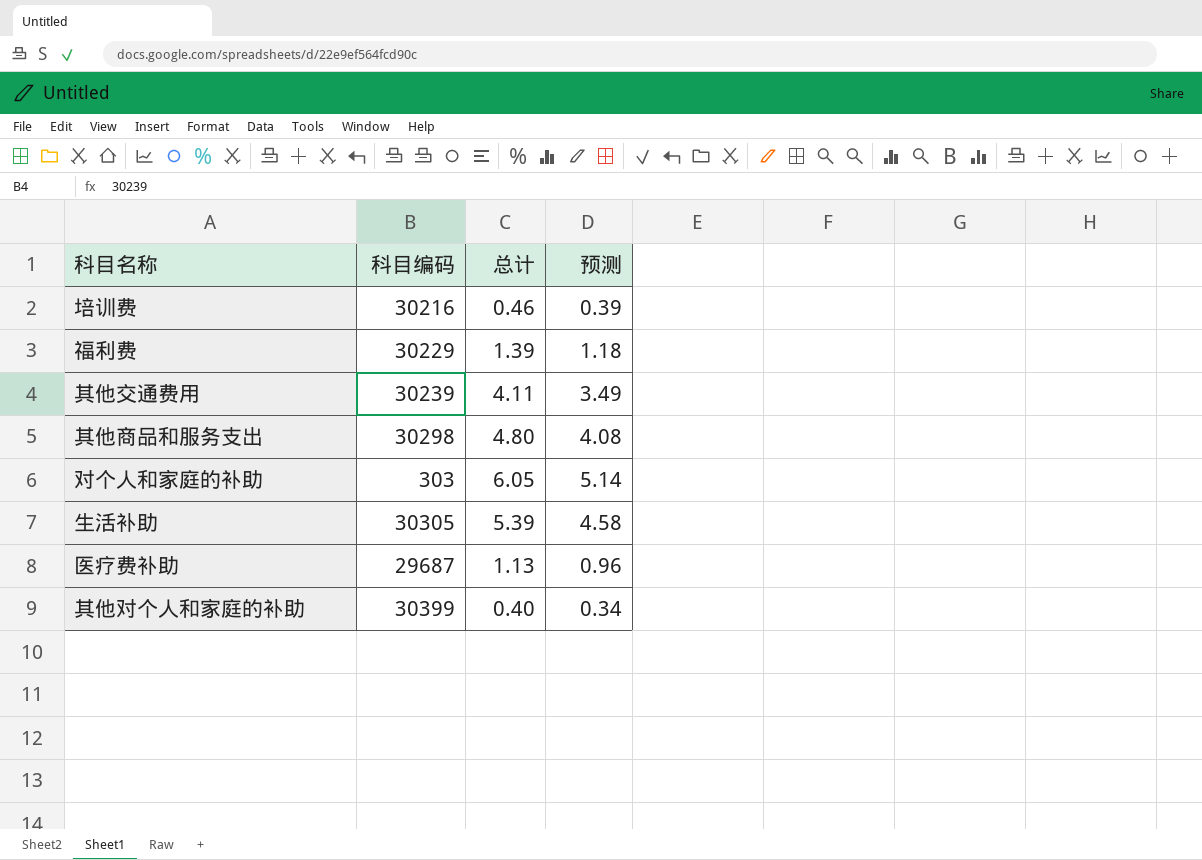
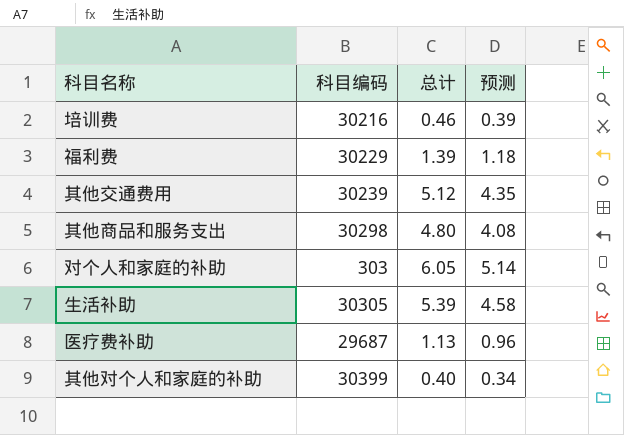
其他交通费用 | 总计: 4.11 -> 5.12
其他交通费用 | 预测: 3.49 -> 4.35

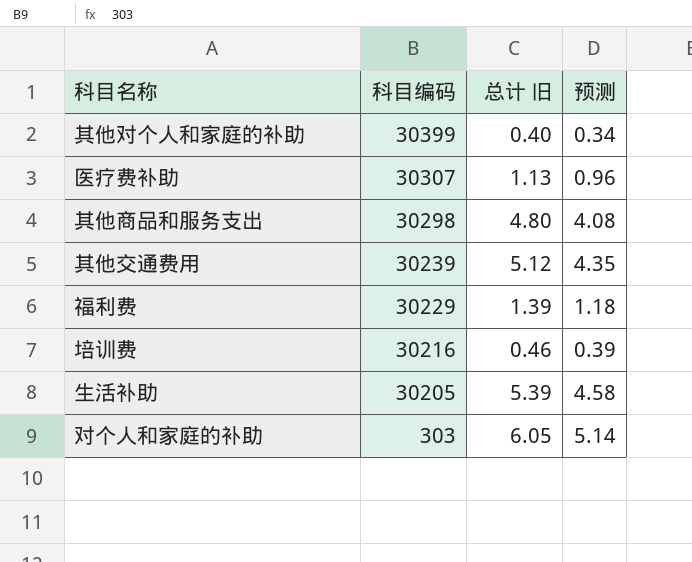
row order: none -> 科目编码 descending
column name: 总计 -> 总计 旧
医疗费补助 | 科目编码: 29687 -> 30307
生活补助 | 科目编码: 30305 -> 30205

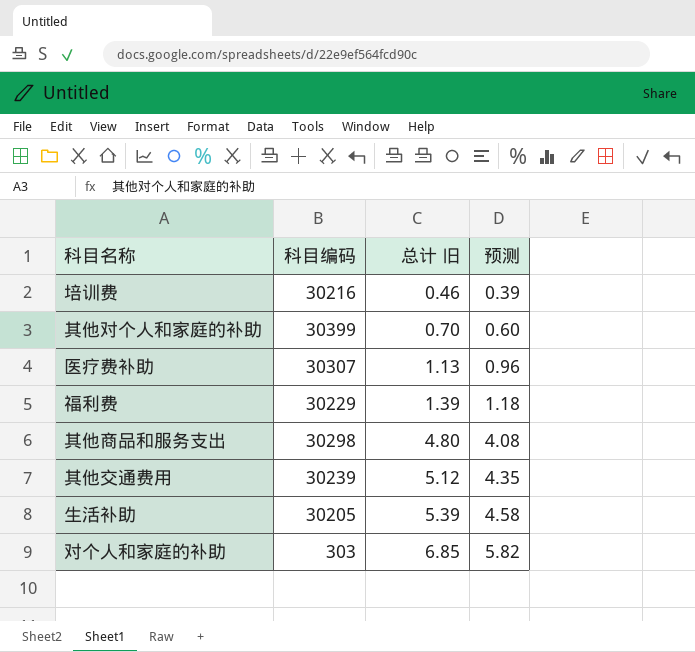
row order: 科目编码 descending -> 总计 旧 ascending
其他对个人和家庭的补助 | 总计 旧: 0.40 -> 0.70
其他对个人和家庭的补助 | 预测: 0.34 -> 0.60
对个人和家庭的补助 | 总计 旧: 6.05 -> 6.85
对个人和家庭的补助 | 预测: 5.14 -> 5.82

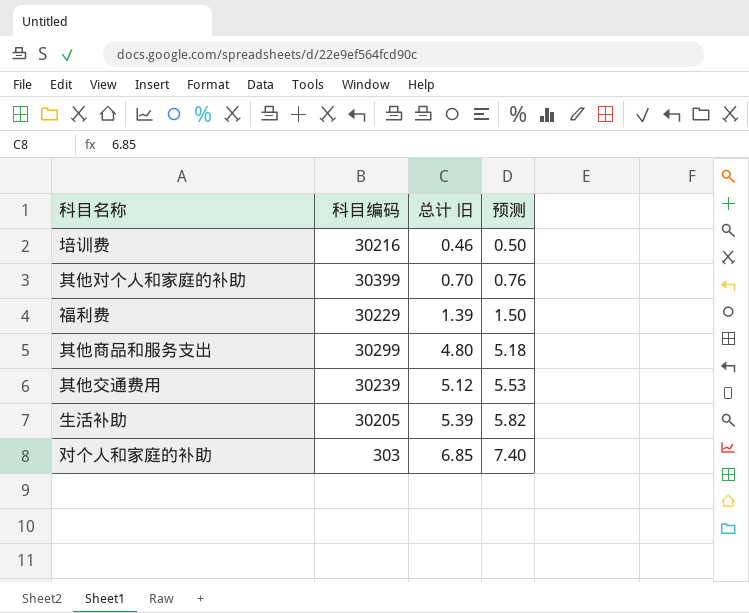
column 预测 | formula: [总计 旧] * 0.85 -> [总计 旧] * 1.08
row 医疗费补助: 30307 | 1.13 | 0.96 -> none
其他商品和服务支出 | 科目编码: 30298 -> 30299

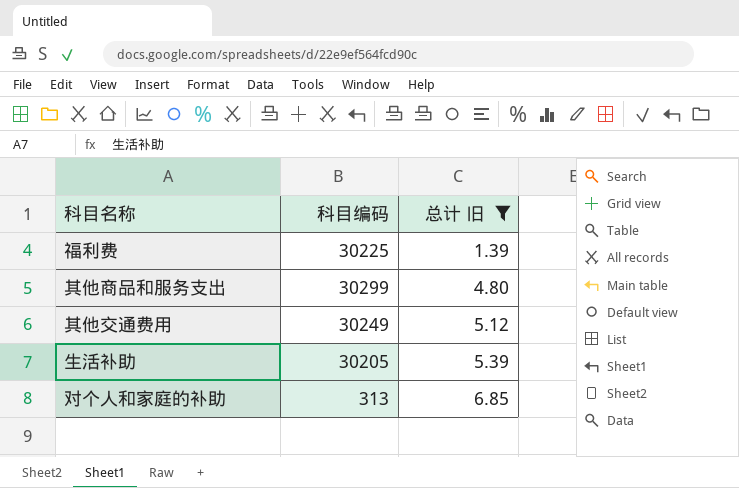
filter: none -> 总计 旧 >= 1.39
column 预测 | formula: [总计 旧] * 1.08 -> none
福利费 | 科目编码: 30229 -> 30225
其他交通费用 | 科目编码: 30239 -> 30249
对个人和家庭的补助 | 科目编码: 303 -> 313

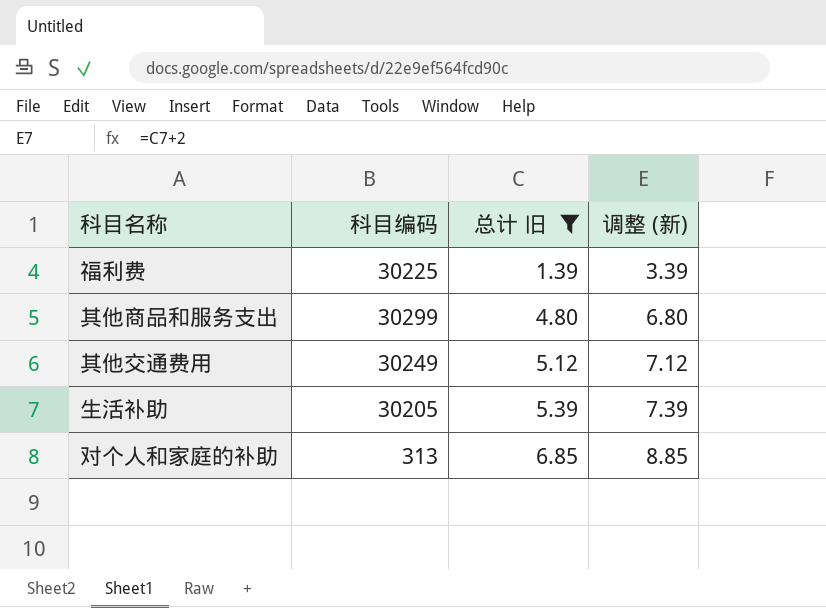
column 调整 (新) | formula: none -> [总计 旧] + 2

